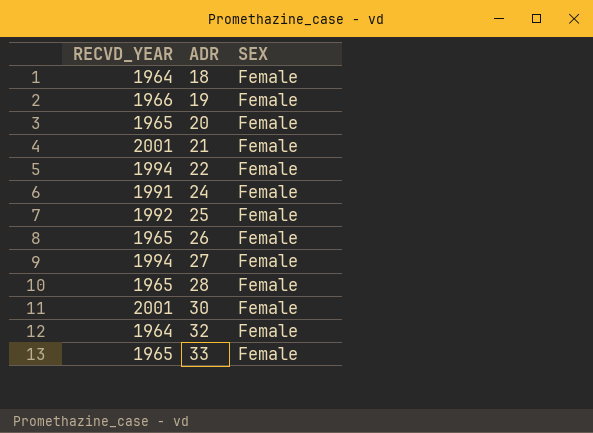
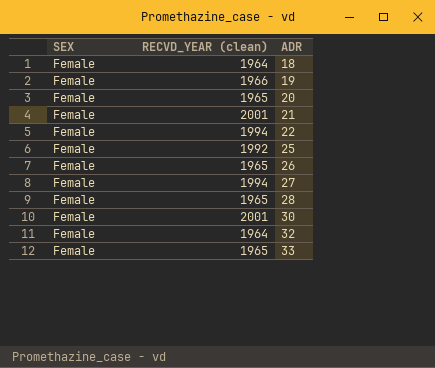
column SEX | position: 3 -> 1
column name: RECVD_YEAR -> RECVD_YEAR (clean)
row 24: 1991 | Female -> none

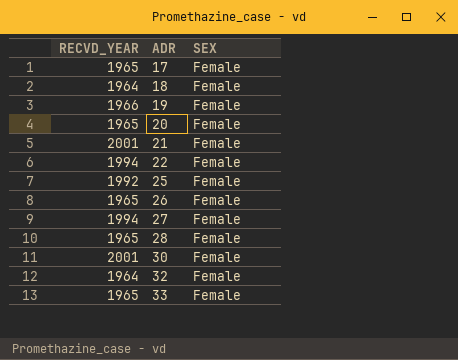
column name: RECVD_YEAR (clean) -> RECVD_YEAR
column SEX | position: 1 -> 3
row 17: none -> 1965 | Female

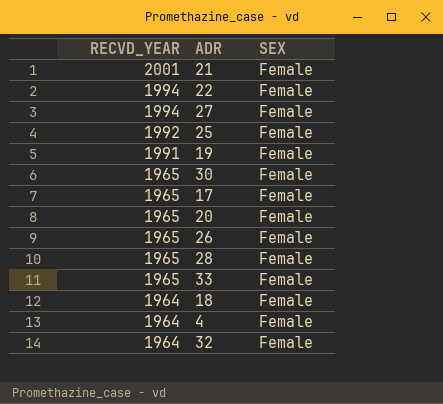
row order: ADR ascending -> RECVD_YEAR descending
19 | RECVD_YEAR: 1966 -> 1991
30 | RECVD_YEAR: 2001 -> 1965
row 4: none -> 1964 | Female

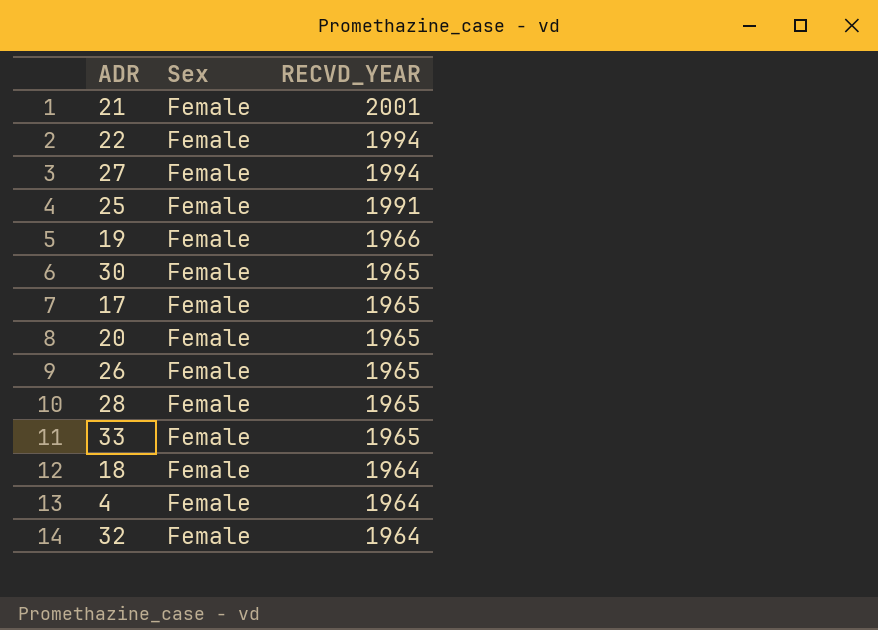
column name: SEX -> Sex
column RECVD_YEAR | position: 1 -> 3
25 | RECVD_YEAR: 1992 -> 1991
19 | RECVD_YEAR: 1991 -> 1966

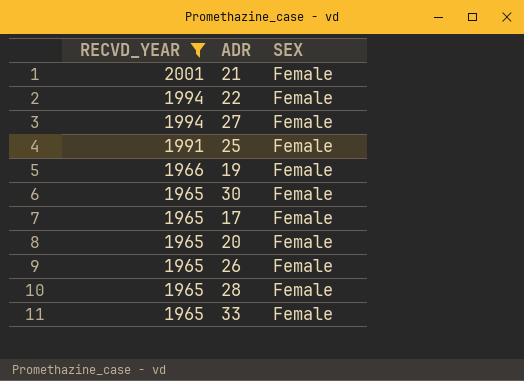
filter: none -> RECVD_YEAR != 1964
column RECVD_YEAR | position: 3 -> 1
column name: Sex -> SEX

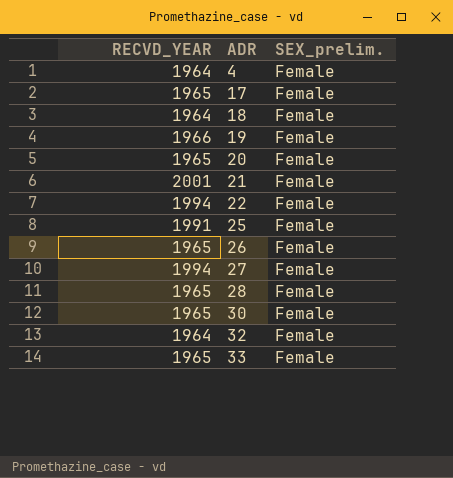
filter: RECVD_YEAR != 1964 -> none
row order: RECVD_YEAR descending -> ADR ascending
column name: SEX -> SEX_prelim.

